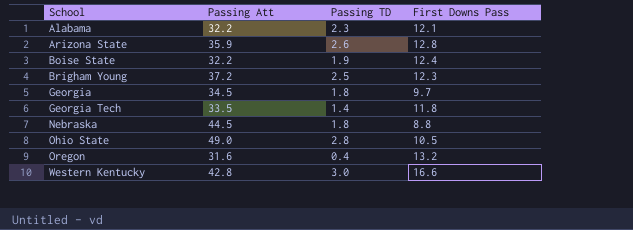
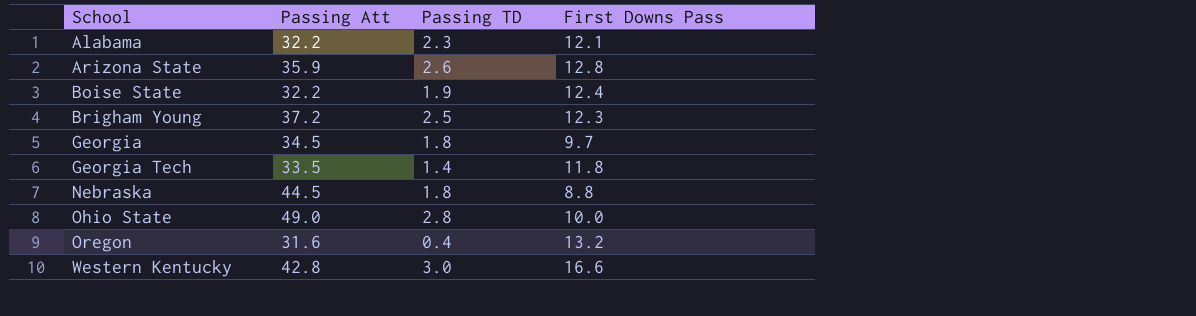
Ohio State | First Downs Pass: 10.5 -> 10.0

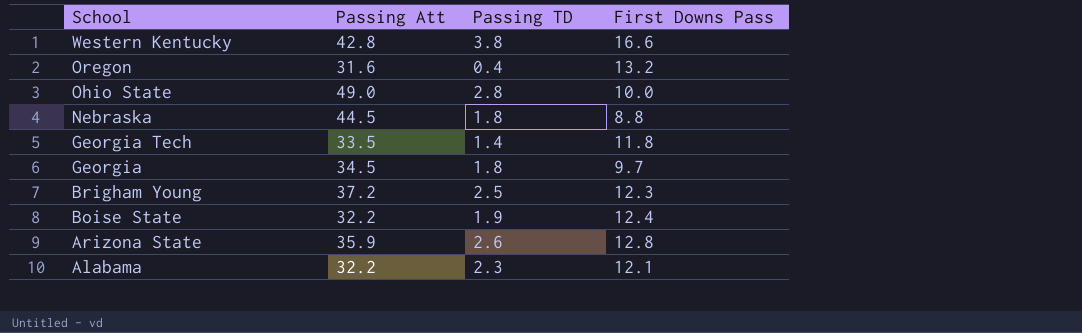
row order: School ascending -> School descending
Western Kentucky | Passing TD: 3.0 -> 3.8

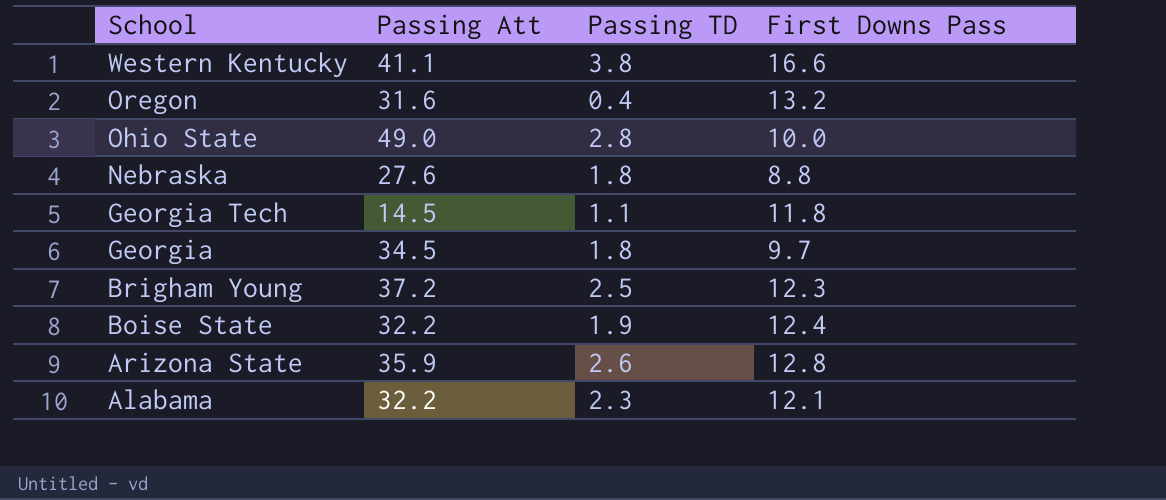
Western Kentucky | Passing Att: 42.8 -> 41.1
Nebraska | Passing Att: 44.5 -> 27.6
Georgia Tech | Passing Att: 33.5 -> 14.5
Georgia Tech | Passing TD: 1.4 -> 1.1

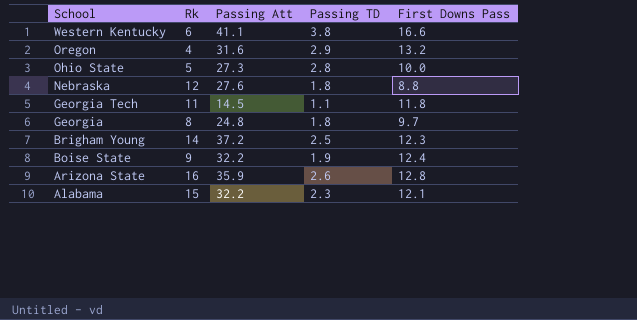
column Rk | position: none -> 2
Oregon | Passing TD: 0.4 -> 2.9
Ohio State | Passing Att: 49.0 -> 27.3
Georgia | Passing Att: 34.5 -> 24.8

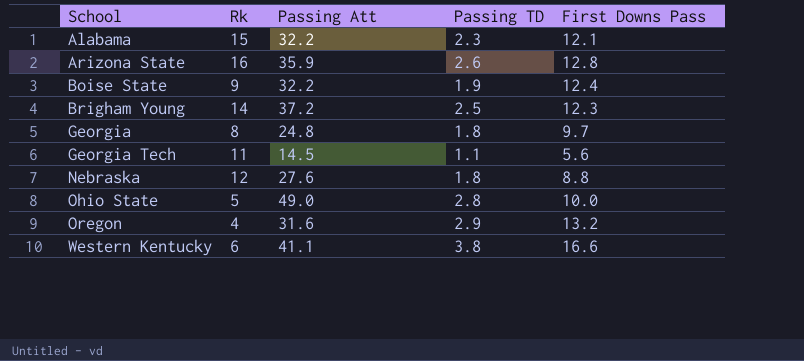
row order: School descending -> School ascending
Georgia Tech | First Downs Pass: 11.8 -> 5.6
Ohio State | Passing Att: 27.3 -> 49.0

